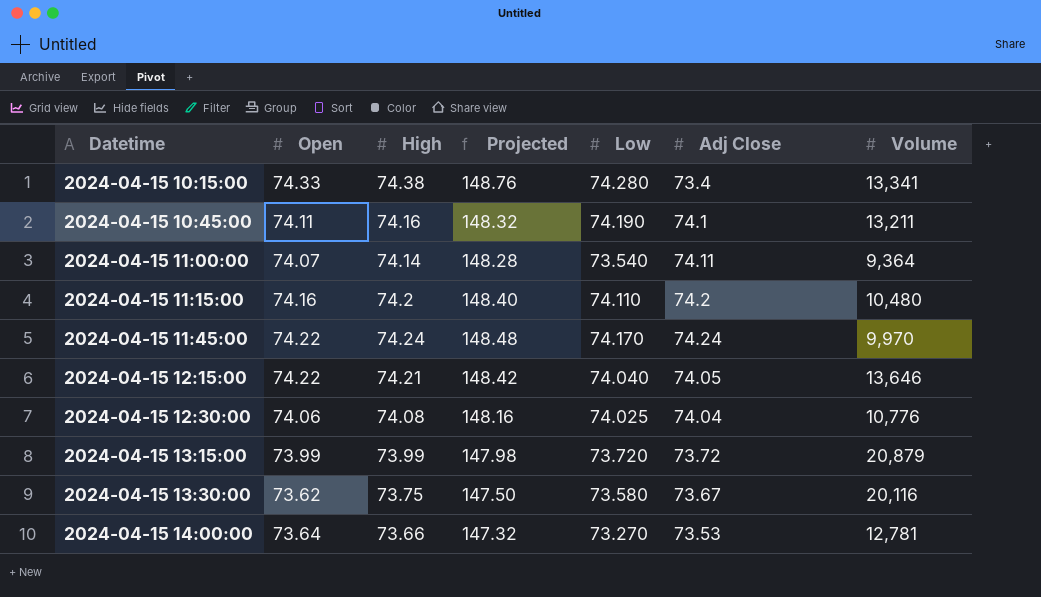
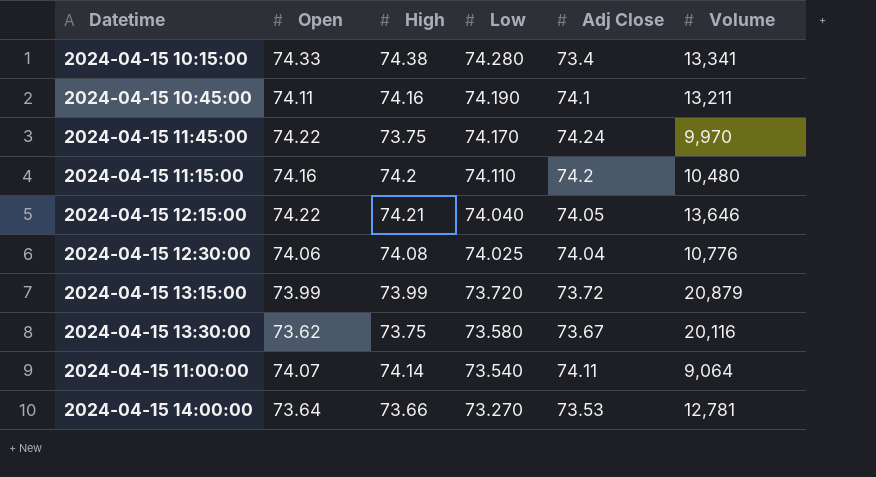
row order: Datetime ascending -> Low descending
column Projected | formula: [High] * 2 -> none
2024-04-15 11:45:00 | High: 74.24 -> 73.75
2024-04-15 11:00:00 | Volume: 9,364 -> 9,064

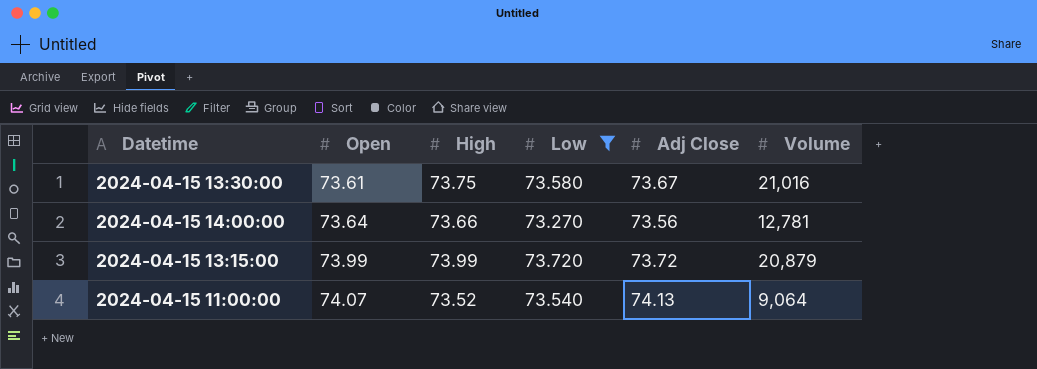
filter: none -> Low <= 73.720
row order: Low descending -> Open ascending
2024-04-15 13:30:00 | Open: 73.62 -> 73.61
2024-04-15 13:30:00 | Volume: 20,116 -> 21,016
2024-04-15 14:00:00 | Adj Close: 73.53 -> 73.56
2024-04-15 11:00:00 | High: 74.14 -> 73.52
2024-04-15 11:00:00 | Adj Close: 74.11 -> 74.13

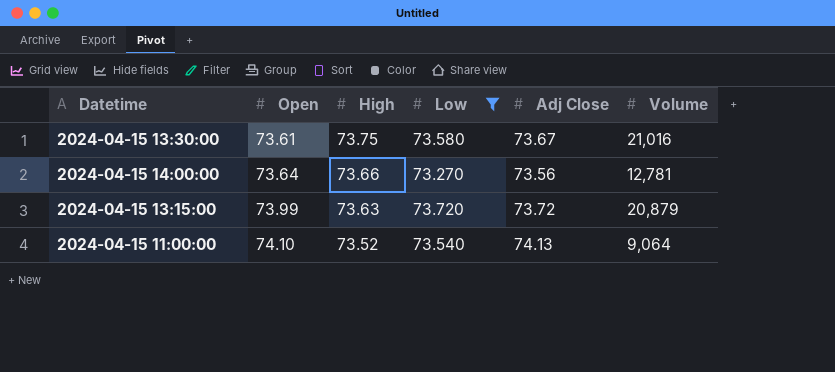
2024-04-15 13:15:00 | High: 73.99 -> 73.63
2024-04-15 11:00:00 | Open: 74.07 -> 74.10

